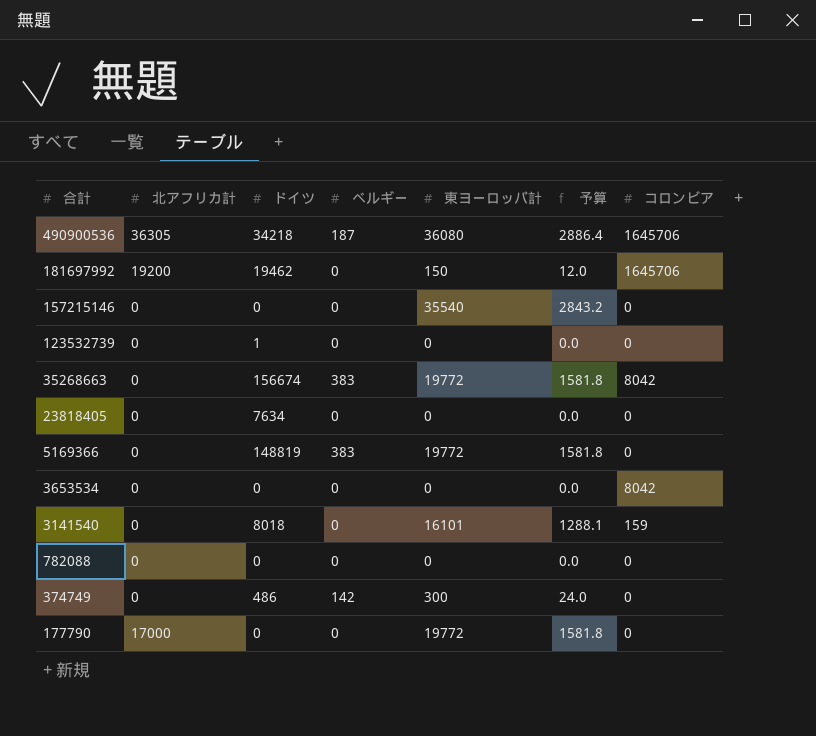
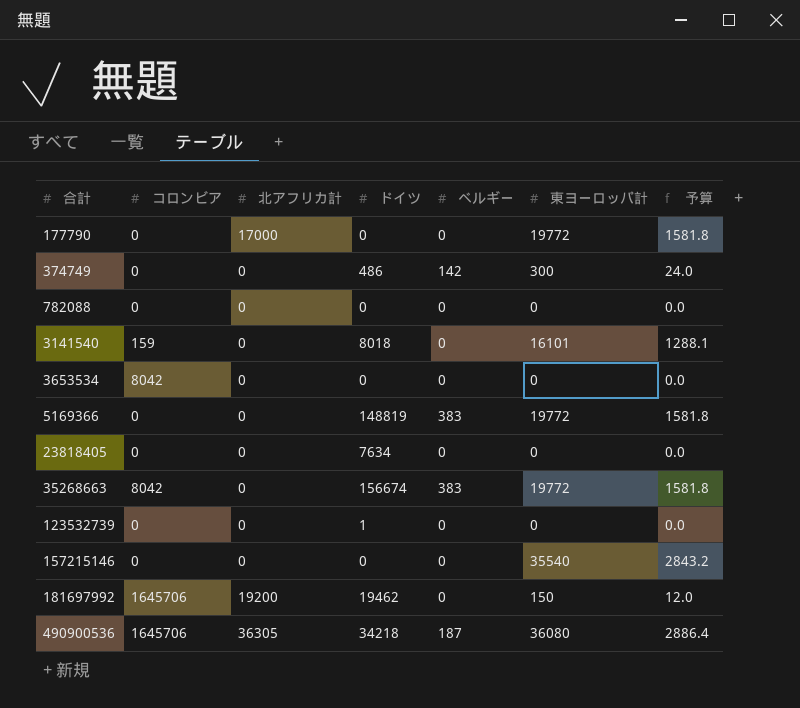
row order: 合計 descending -> 合計 ascending
column コロンビア | position: 7 -> 2

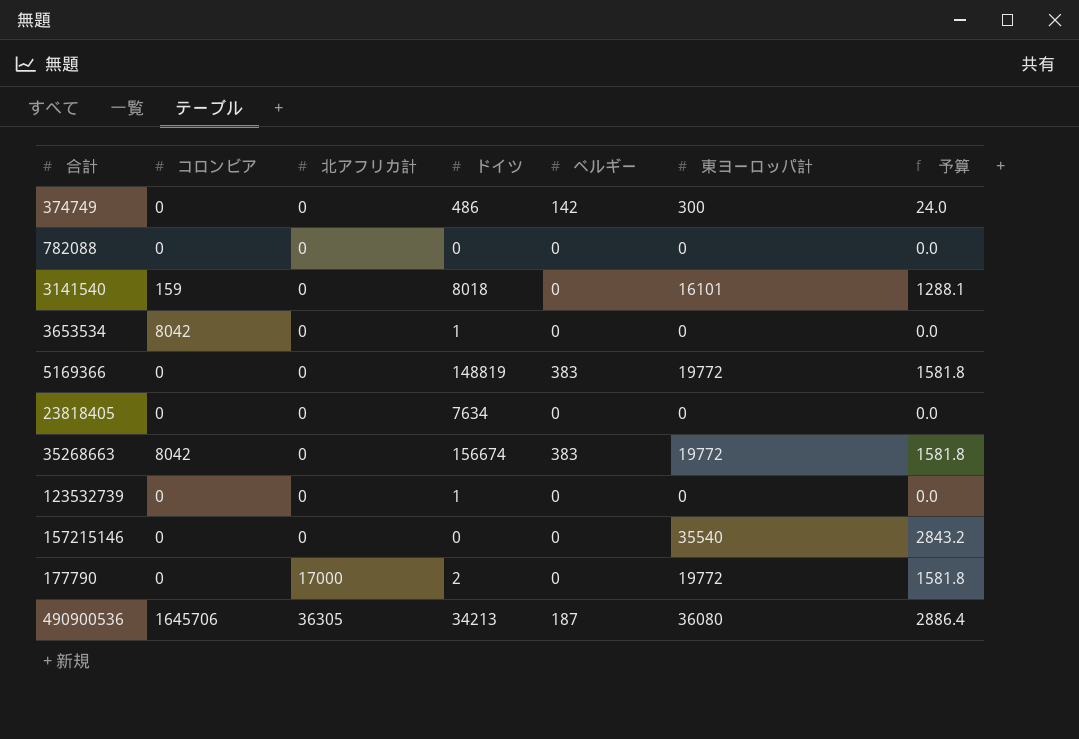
row order: 合計 ascending -> 北アフリカ計 ascending
row 181697992: 1645706 | 19200 | 19462 | 0 | 150 | 12.0 -> none
3653534 | ドイツ: 0 -> 1
177790 | ドイツ: 0 -> 2
490900536 | ドイツ: 34218 -> 34213

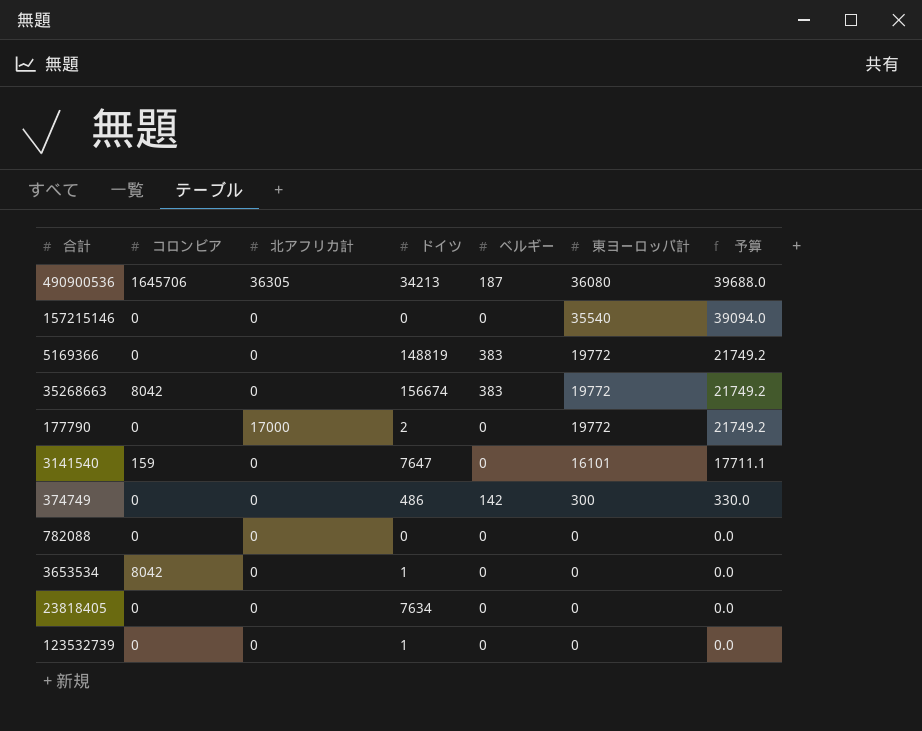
row order: 北アフリカ計 ascending -> 東ヨーロッパ計 descending
column 予算 | formula: [東ヨーロッパ計] * 0.08 -> [東ヨーロッパ計] * 1.1
3141540 | ドイツ: 8018 -> 7647

